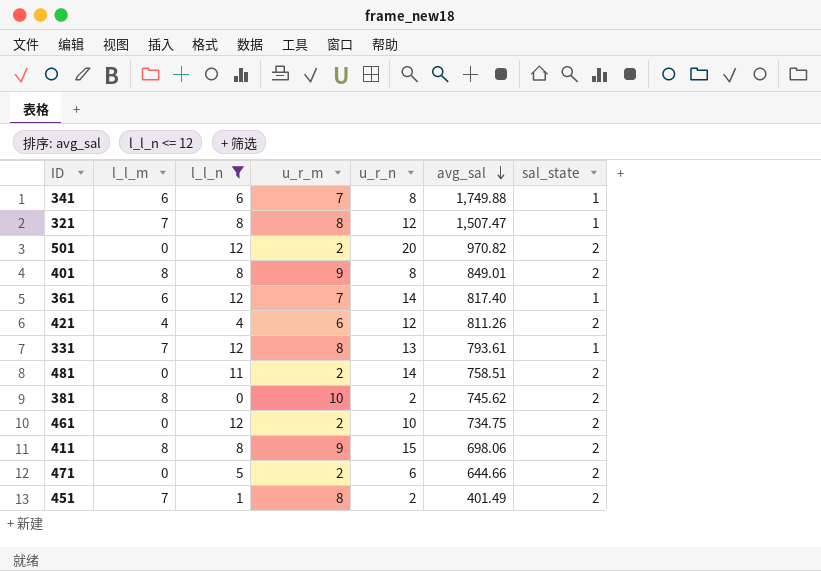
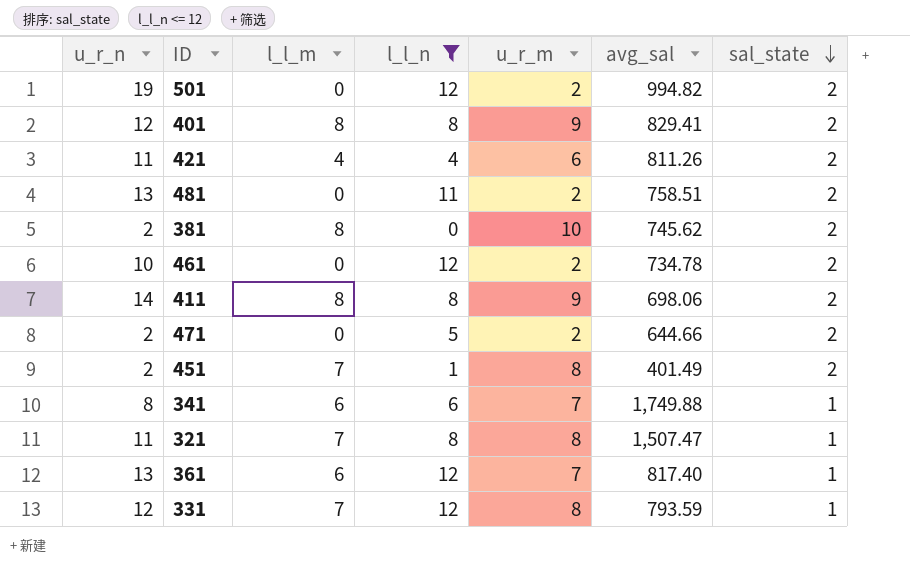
row order: avg_sal descending -> sal_state descending
column u_r_n | position: 5 -> 1
501 | u_r_n: 20 -> 19
501 | avg_sal: 970.82 -> 994.82
401 | u_r_n: 8 -> 12
401 | avg_sal: 849.01 -> 829.41
421 | u_r_n: 12 -> 11
481 | u_r_n: 14 -> 13
461 | avg_sal: 734.75 -> 734.78
411 | u_r_n: 15 -> 14
471 | u_r_n: 6 -> 2
321 | u_r_n: 12 -> 11
361 | u_r_n: 14 -> 13
331 | u_r_n: 13 -> 12
331 | avg_sal: 793.61 -> 793.59

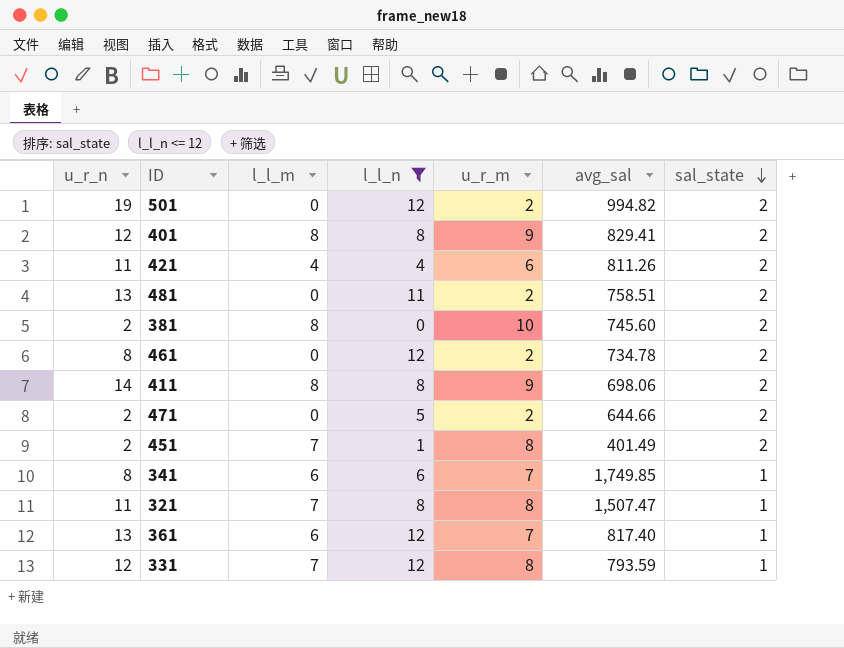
381 | avg_sal: 745.62 -> 745.60
461 | u_r_n: 10 -> 8
341 | avg_sal: 1,749.88 -> 1,749.85

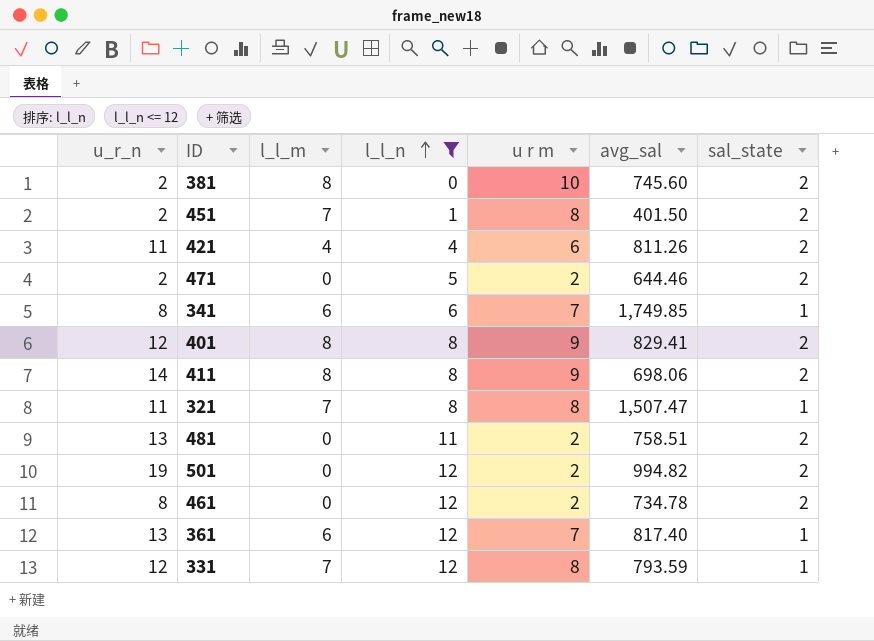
row order: sal_state descending -> l_l_n ascending
column name: u_r_m -> u r m
451 | avg_sal: 401.49 -> 401.50
471 | avg_sal: 644.66 -> 644.46

